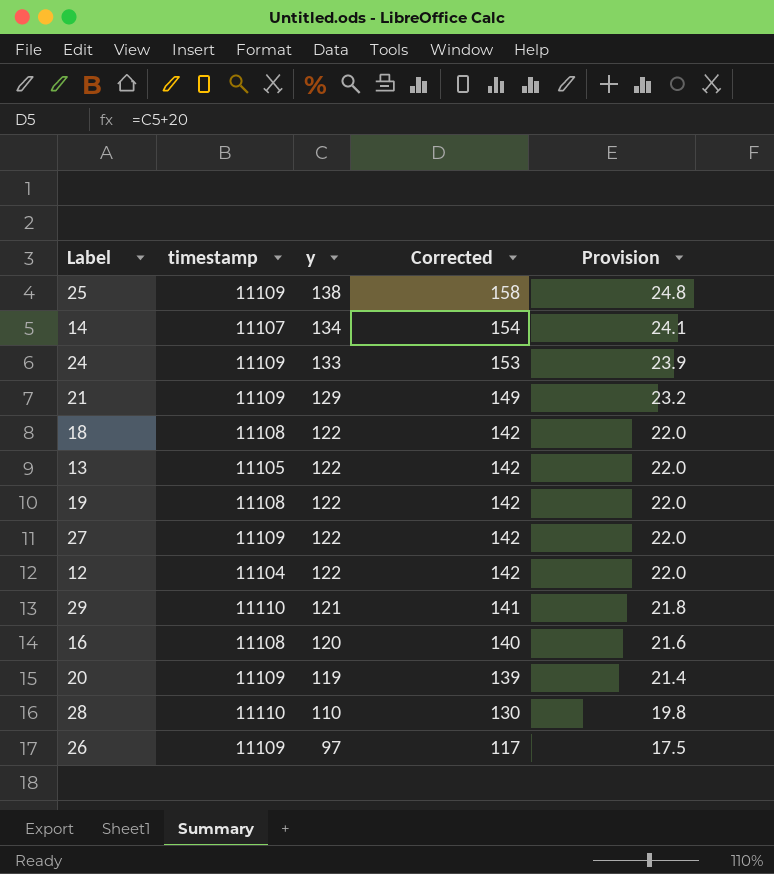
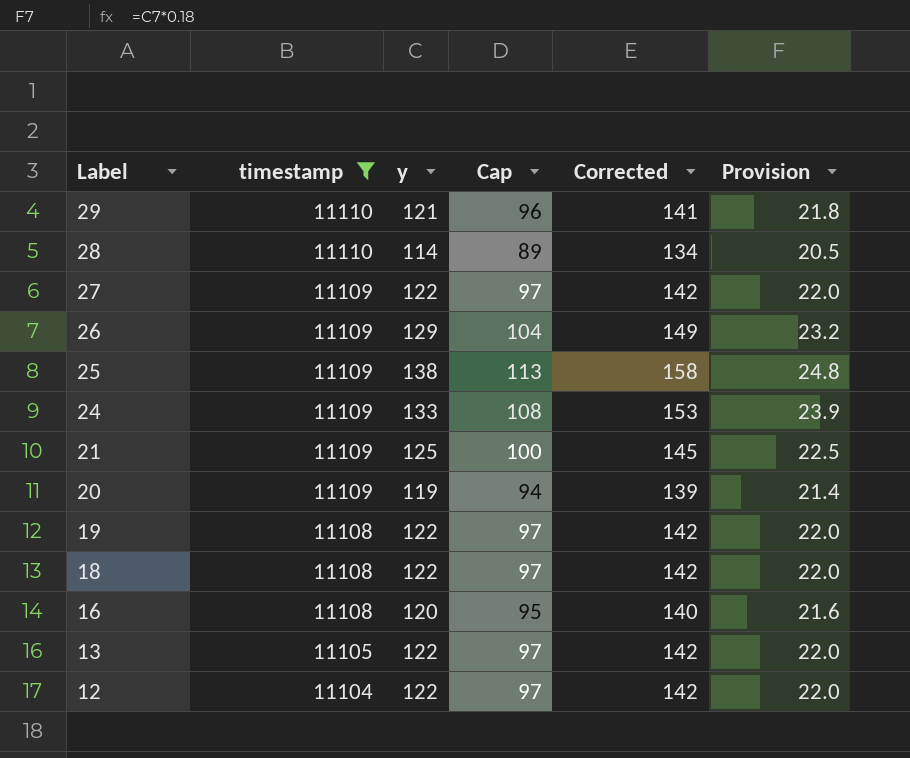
filter: none -> timestamp != 11107
row order: y descending -> Label descending
column Cap | formula: none -> [y] - 25
28 | y: 110 -> 114
28 | Corrected: 130 -> 134
28 | Provision: 19.8 -> 20.5
26 | y: 97 -> 129
26 | Corrected: 117 -> 149
26 | Provision: 17.5 -> 23.2
21 | y: 129 -> 125
21 | Corrected: 149 -> 145
21 | Provision: 23.2 -> 22.5

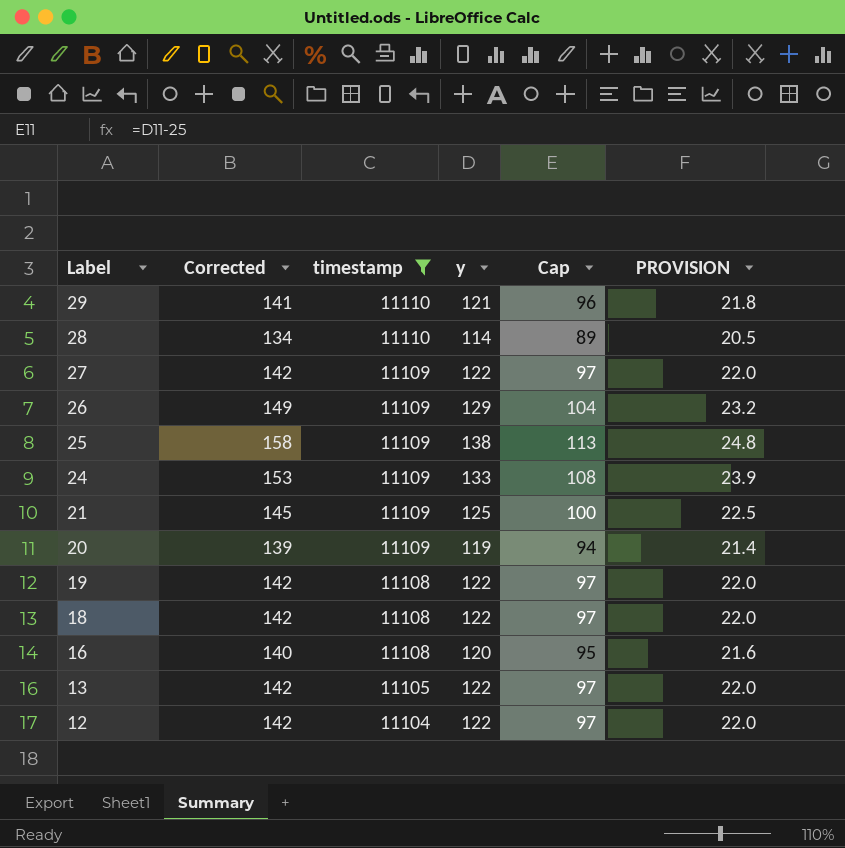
column Corrected | position: 5 -> 2
column name: Provision -> PROVISION

